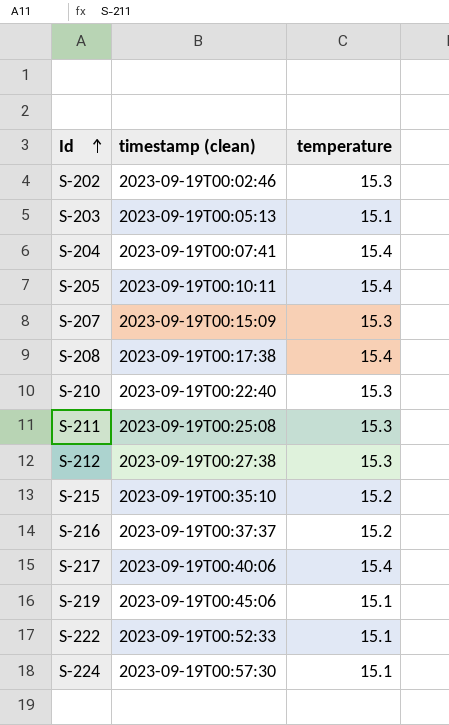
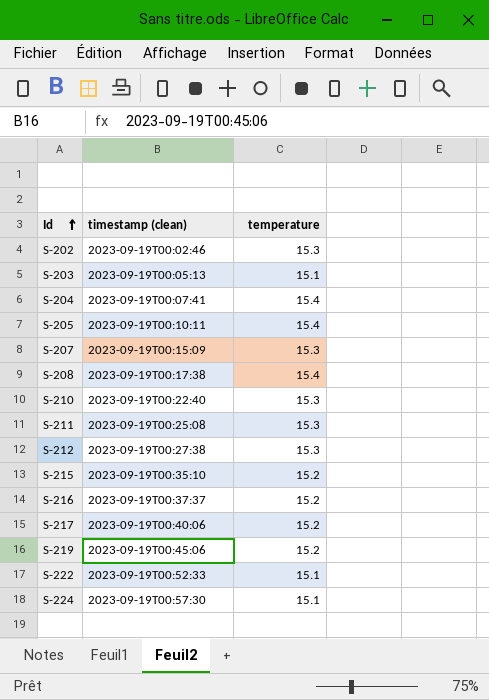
S-217 | temperature: 15.4 -> 15.2
S-219 | temperature: 15.1 -> 15.2

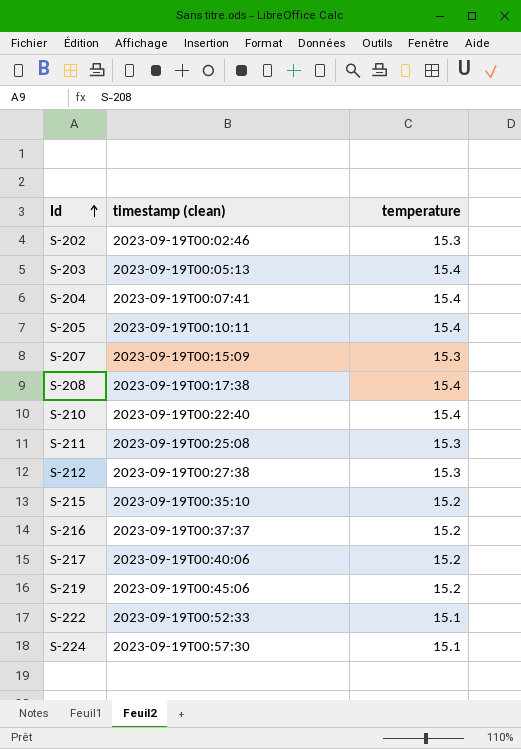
S-203 | temperature: 15.1 -> 15.4
S-210 | temperature: 15.3 -> 15.4

